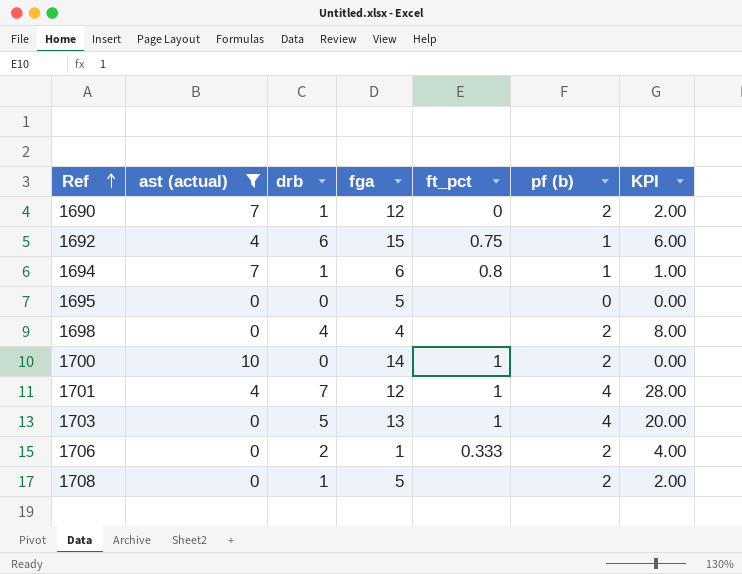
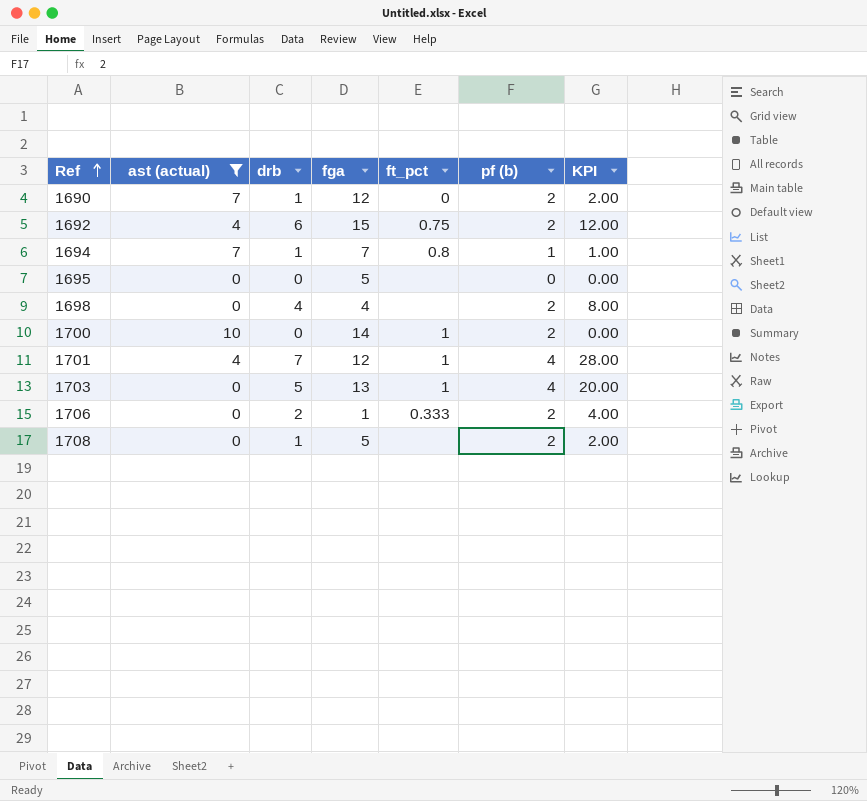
1692 | pf (b): 1 -> 2
1692 | KPI: 6.00 -> 12.00
1694 | fga: 6 -> 7

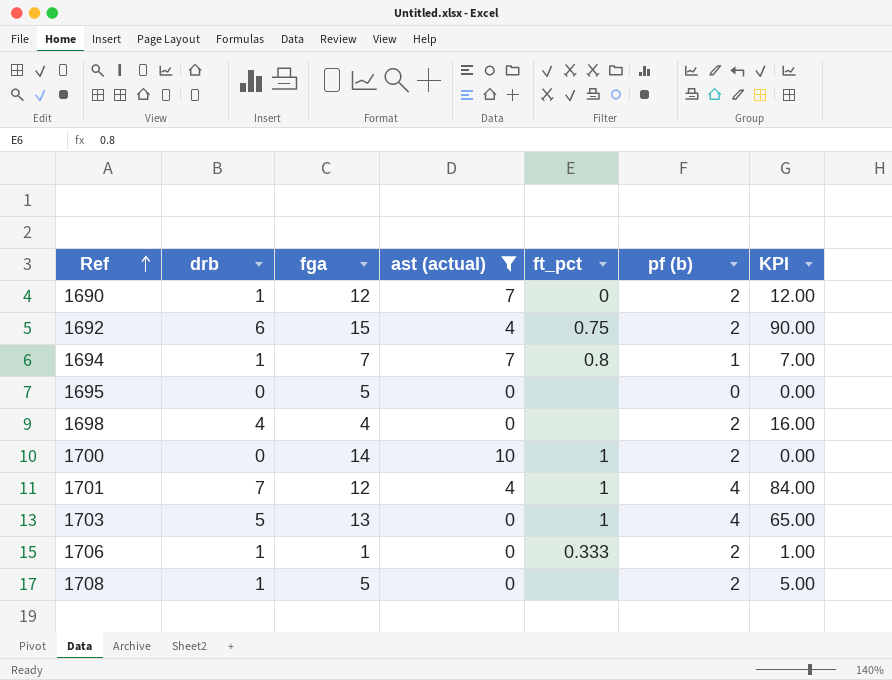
column ast (actual) | position: 2 -> 4
column KPI | formula: [drb] * [pf (b)] -> [drb] * [fga]
1706 | drb: 2 -> 1

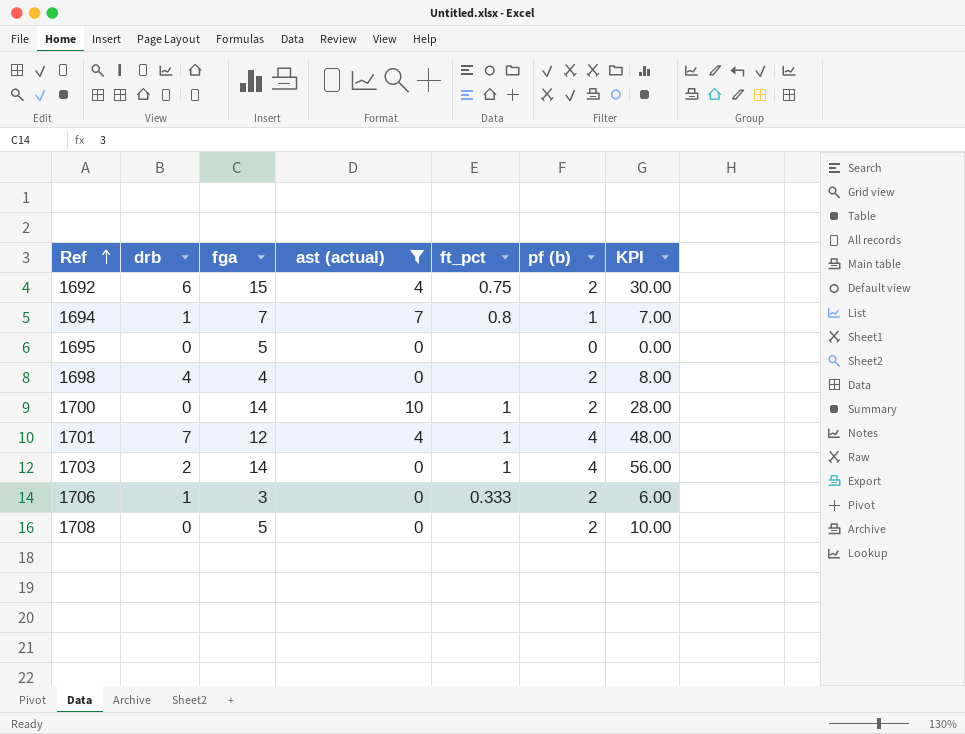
column KPI | formula: [drb] * [fga] -> [fga] * [pf (b)]
row 1690: 1 | 12 | 7 | 0 | 2 | 12.00 -> none
1703 | drb: 5 -> 2
1703 | fga: 13 -> 14
1706 | fga: 1 -> 3
1708 | drb: 1 -> 0

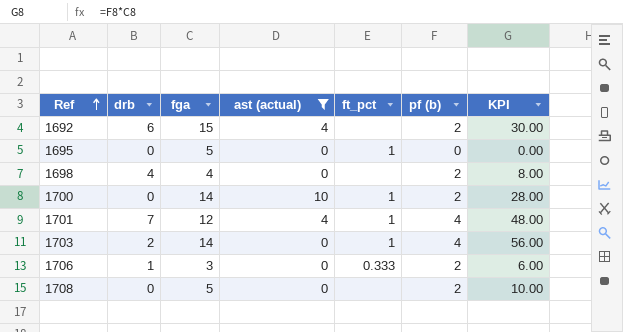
row 1694: 1 | 7 | 7 | 0.8 | 1 | 7.00 -> none
1692 | ft_pct: 0.75 -> none
1695 | ft_pct: none -> 1

